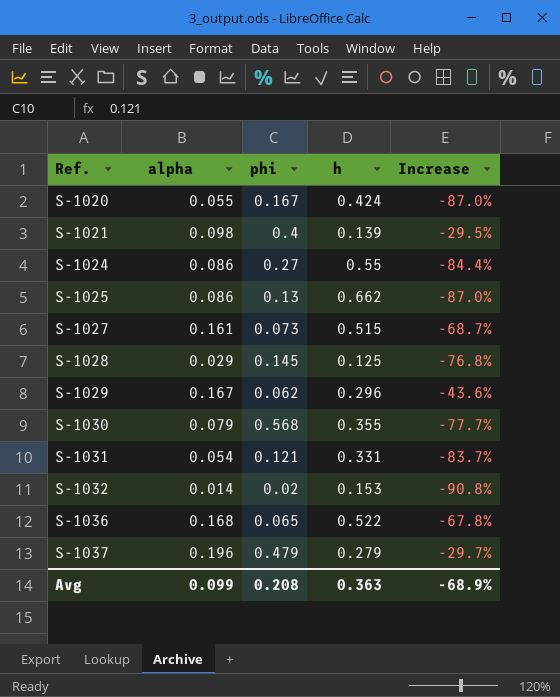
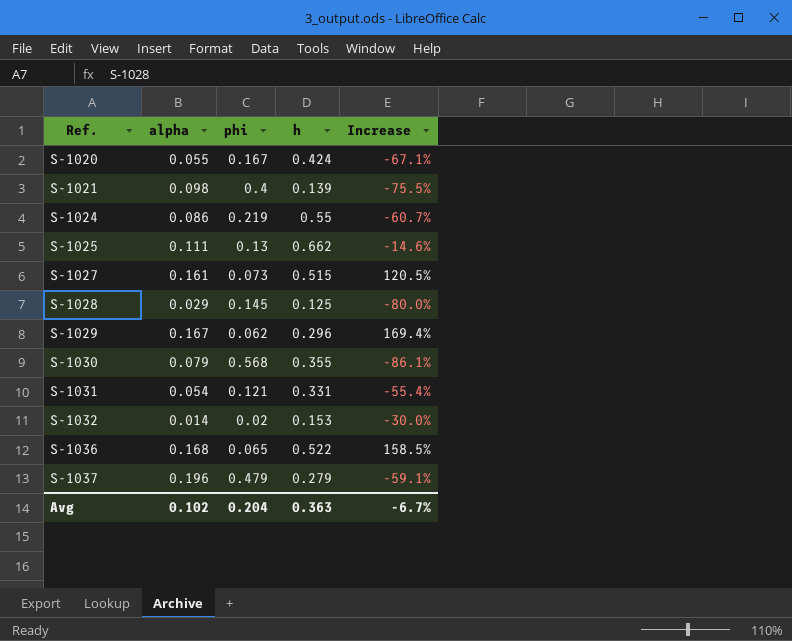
column Increase | formula: ([alpha] - [h]) / [h] -> ([alpha] - [phi]) / [phi]
S-1024 | phi: 0.27 -> 0.219
S-1025 | alpha: 0.086 -> 0.111
Avg | alpha: 0.099 -> 0.102
Avg | phi: 0.208 -> 0.204
Avg | Increase: -68.9% -> -6.7%

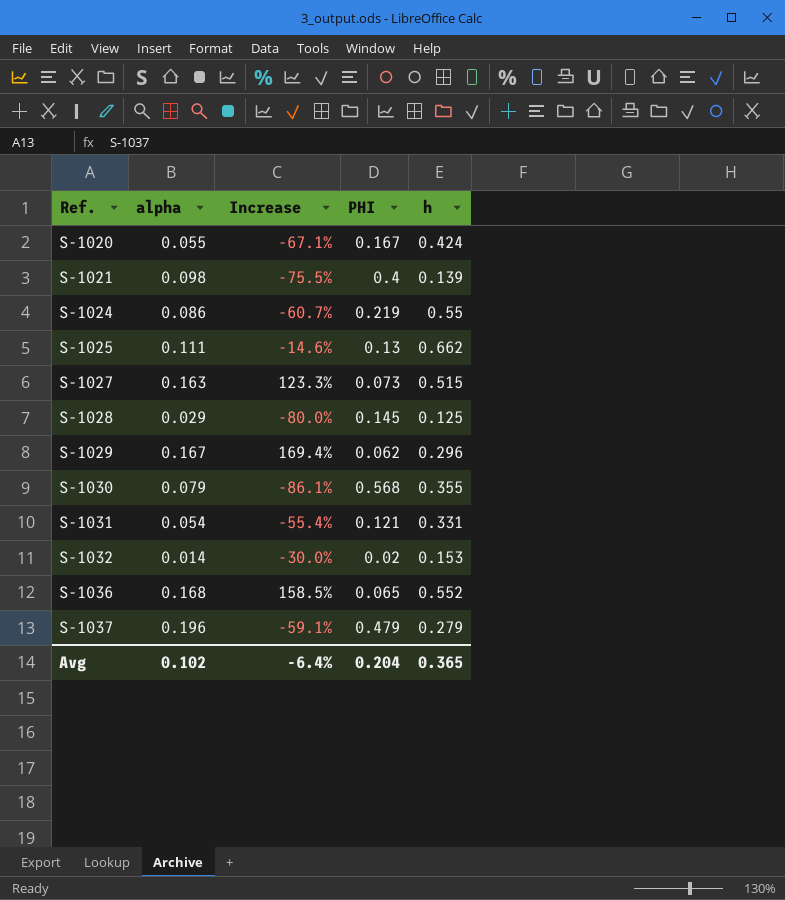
column Increase | position: 5 -> 3
column name: phi -> PHI
S-1027 | alpha: 0.161 -> 0.163
S-1027 | Increase: 120.5% -> 123.3%
S-1036 | h: 0.522 -> 0.552
Avg | Increase: -6.7% -> -6.4%
Avg | h: 0.363 -> 0.365

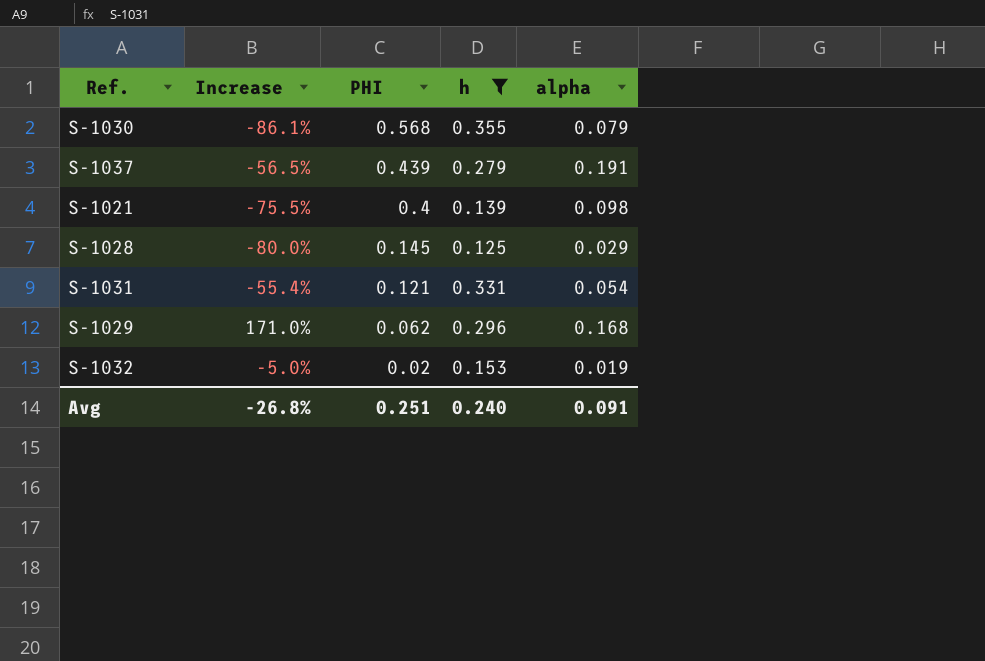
filter: none -> h <= 0.355
row order: Ref. ascending -> PHI descending
column alpha | position: 2 -> 5
S-1037 | Increase: -59.1% -> -56.5%
S-1037 | PHI: 0.479 -> 0.439
S-1037 | alpha: 0.196 -> 0.191
S-1029 | Increase: 169.4% -> 171.0%
S-1029 | alpha: 0.167 -> 0.168
S-1032 | Increase: -30.0% -> -5.0%
S-1032 | alpha: 0.014 -> 0.019
Avg | Increase: -6.4% -> -26.8%
Avg | PHI: 0.204 -> 0.251
Avg | h: 0.365 -> 0.240
Avg | alpha: 0.102 -> 0.091

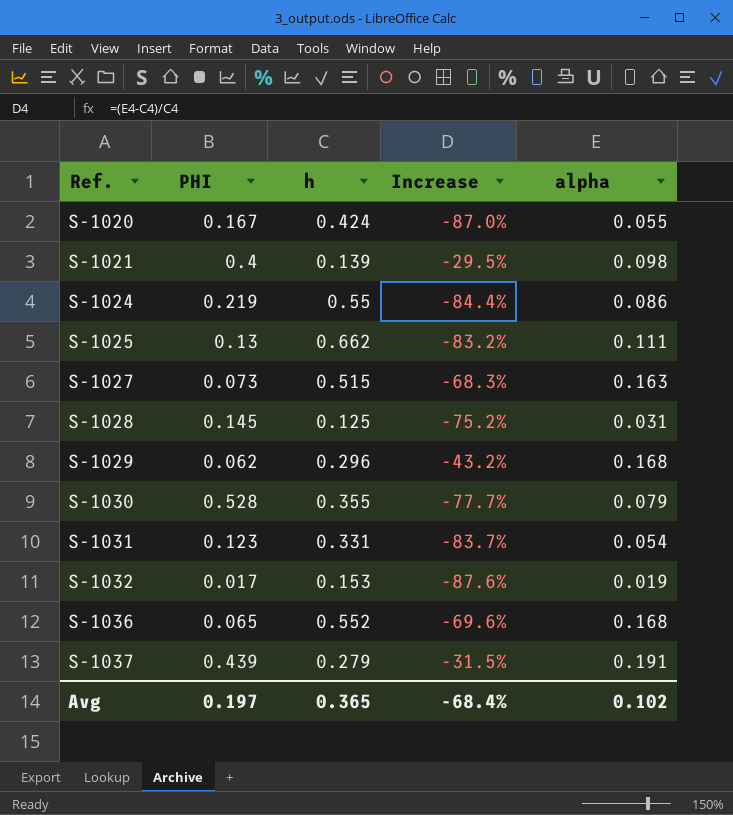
filter: h <= 0.355 -> none
row order: PHI descending -> Ref. ascending
column Increase | formula: ([alpha] - [PHI]) / [PHI] -> ([alpha] - [h]) / [h]
column Increase | position: 2 -> 4
S-1028 | alpha: 0.029 -> 0.031
S-1030 | PHI: 0.568 -> 0.528
S-1031 | PHI: 0.121 -> 0.123
S-1032 | PHI: 0.02 -> 0.017
Avg | PHI: 0.251 -> 0.197
Avg | h: 0.240 -> 0.365
Avg | Increase: -26.8% -> -68.4%
Avg | alpha: 0.091 -> 0.102

